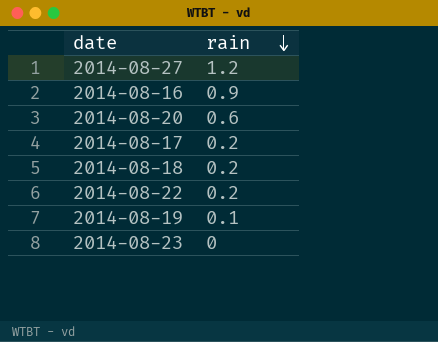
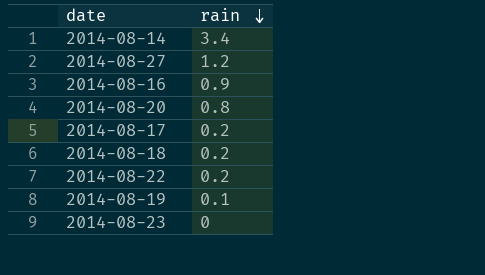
row 2014-08-14: none -> 3.4
2014-08-20 | rain: 0.6 -> 0.8

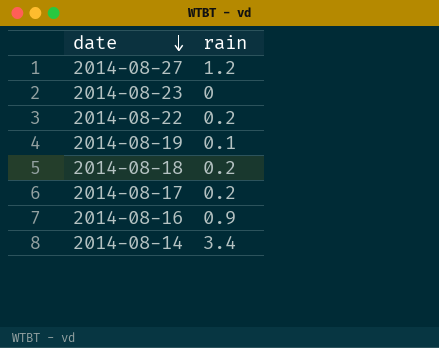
row order: rain descending -> date descending
row 2014-08-20: 0.8 -> none

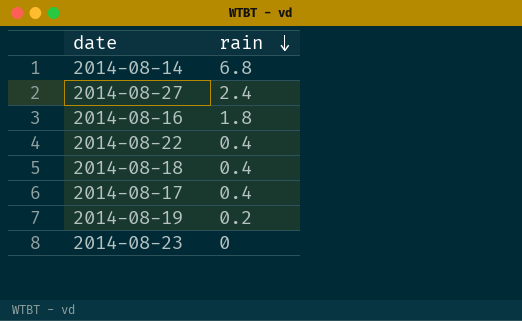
row order: date descending -> rain descending
2014-08-14 | rain: 3.4 -> 6.8
2014-08-27 | rain: 1.2 -> 2.4
2014-08-16 | rain: 0.9 -> 1.8
2014-08-22 | rain: 0.2 -> 0.4
2014-08-18 | rain: 0.2 -> 0.4
2014-08-17 | rain: 0.2 -> 0.4
2014-08-19 | rain: 0.1 -> 0.2

